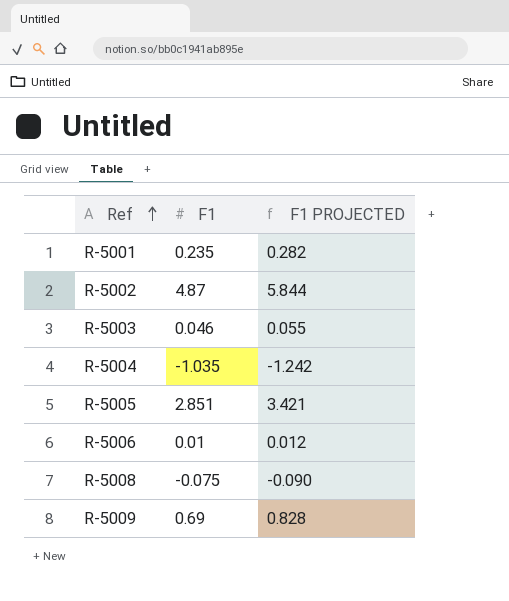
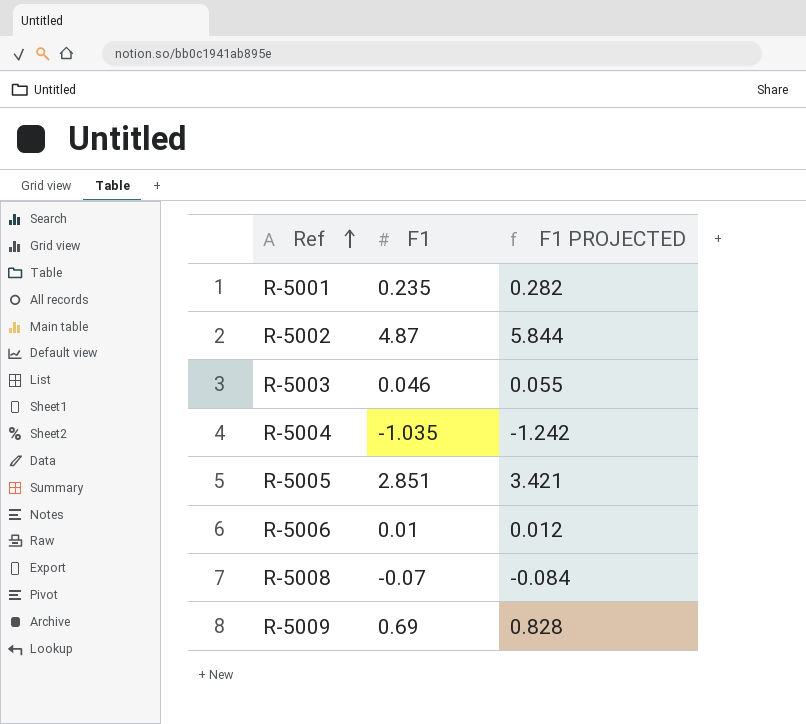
R-5008 | F1: -0.075 -> -0.07
R-5008 | F1 PROJECTED: -0.090 -> -0.084

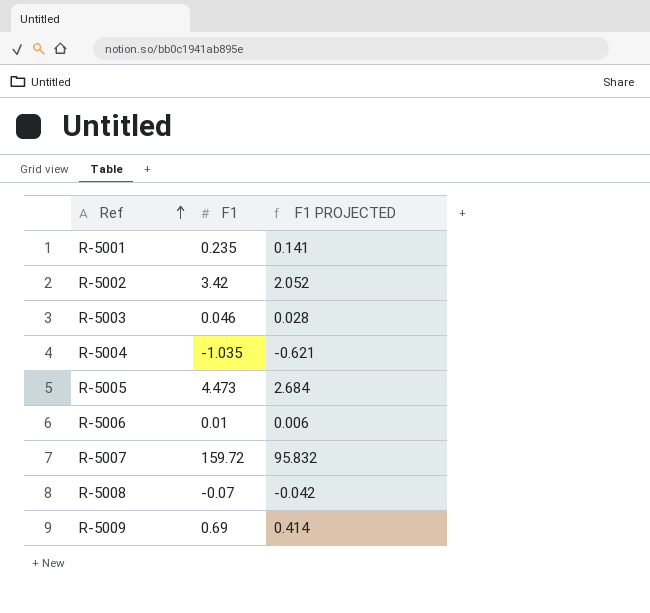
column F1 PROJECTED | formula: [F1] * 1.2 -> [F1] * 0.6
R-5002 | F1: 4.87 -> 3.42
R-5005 | F1: 2.851 -> 4.473
row R-5007: none -> 159.72 | 95.832

